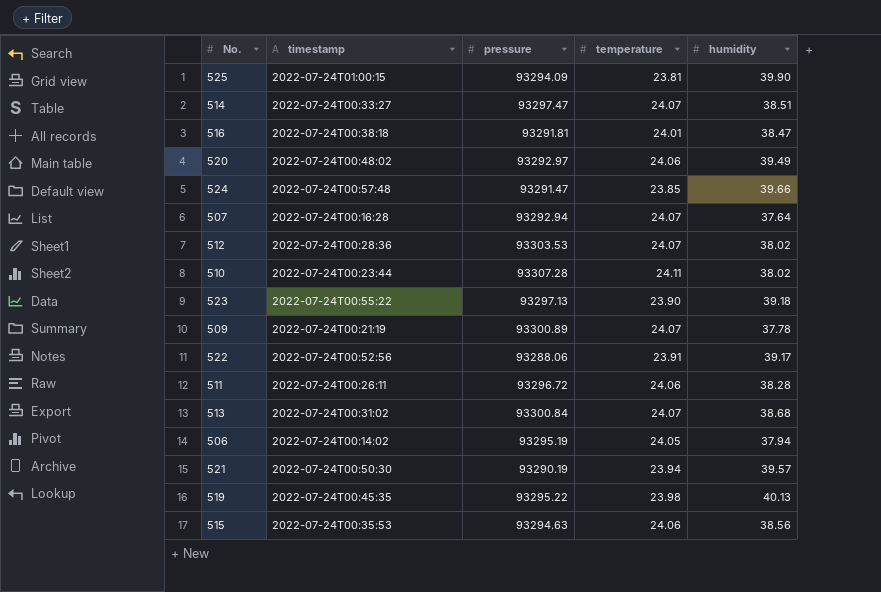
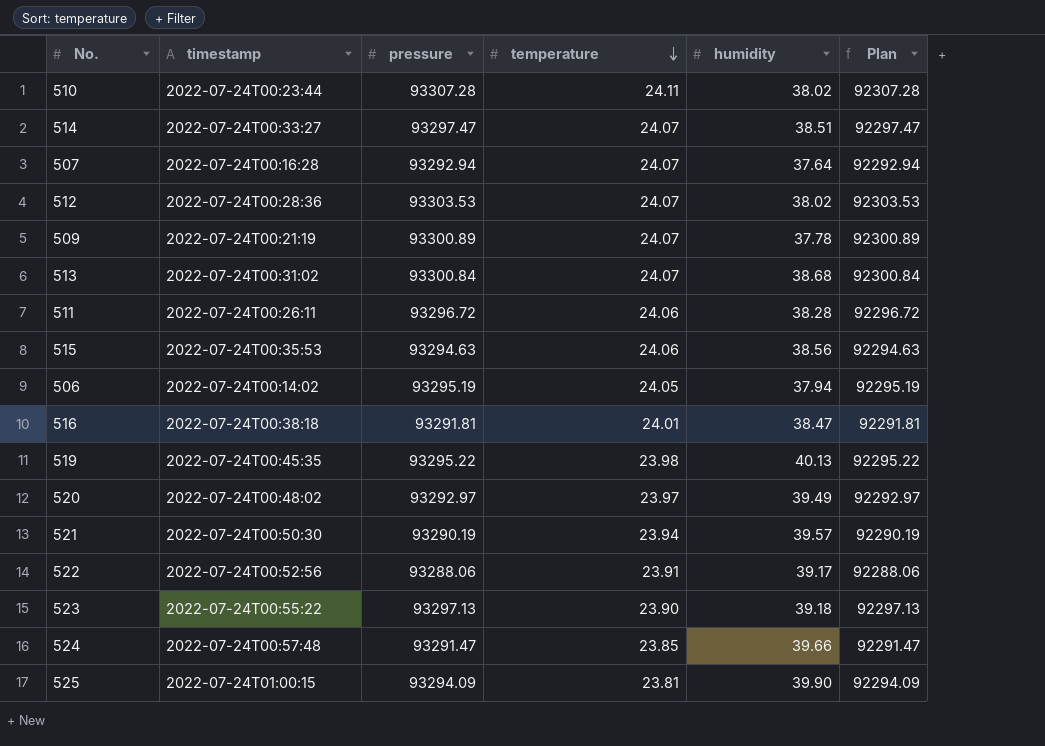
row order: none -> temperature descending
column Plan | formula: none -> [pressure] - 1000
520 | temperature: 24.06 -> 23.97

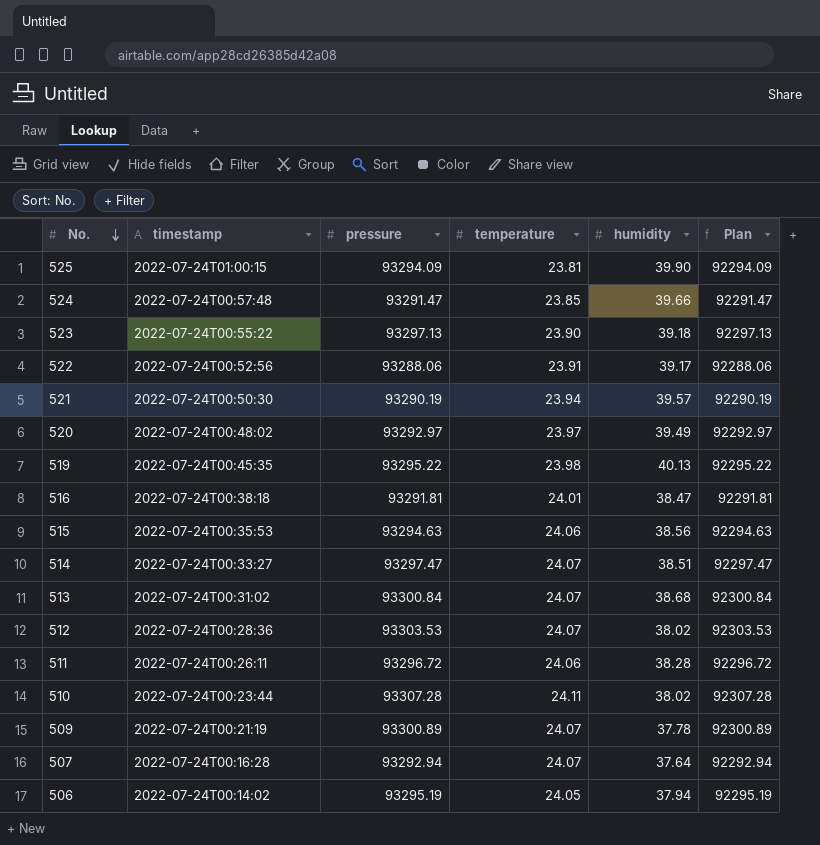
row order: temperature descending -> No. descending

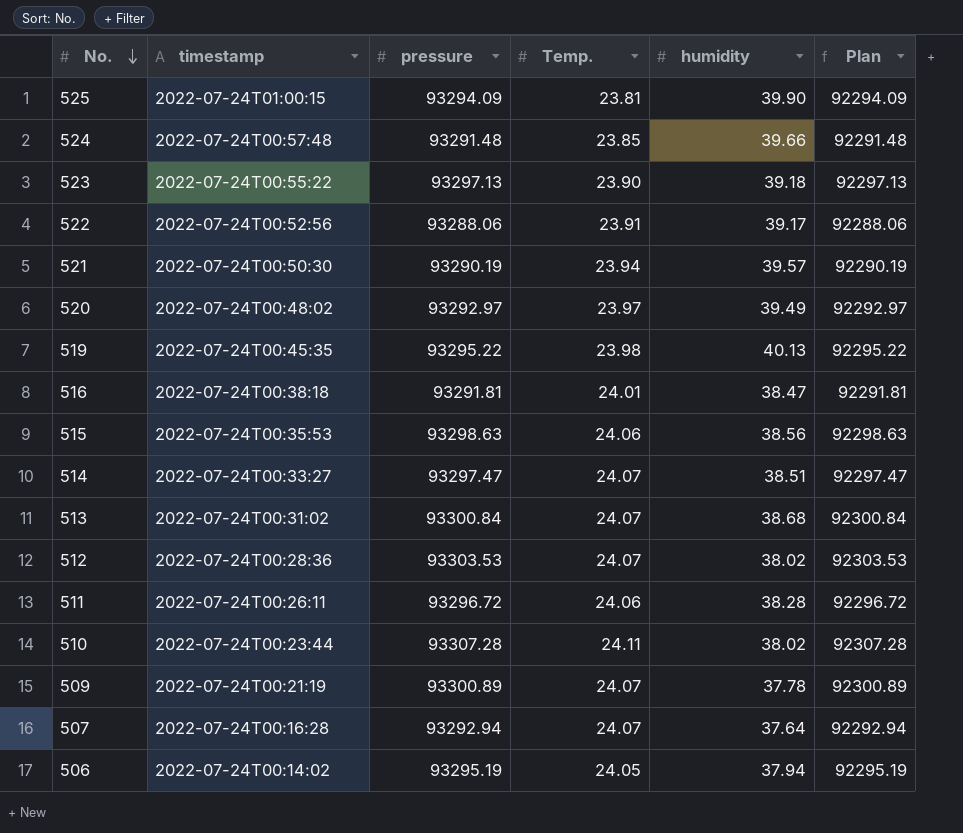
column name: temperature -> Temp.
524 | pressure: 93291.47 -> 93291.48
524 | Plan: 92291.47 -> 92291.48
515 | pressure: 93294.63 -> 93298.63
515 | Plan: 92294.63 -> 92298.63

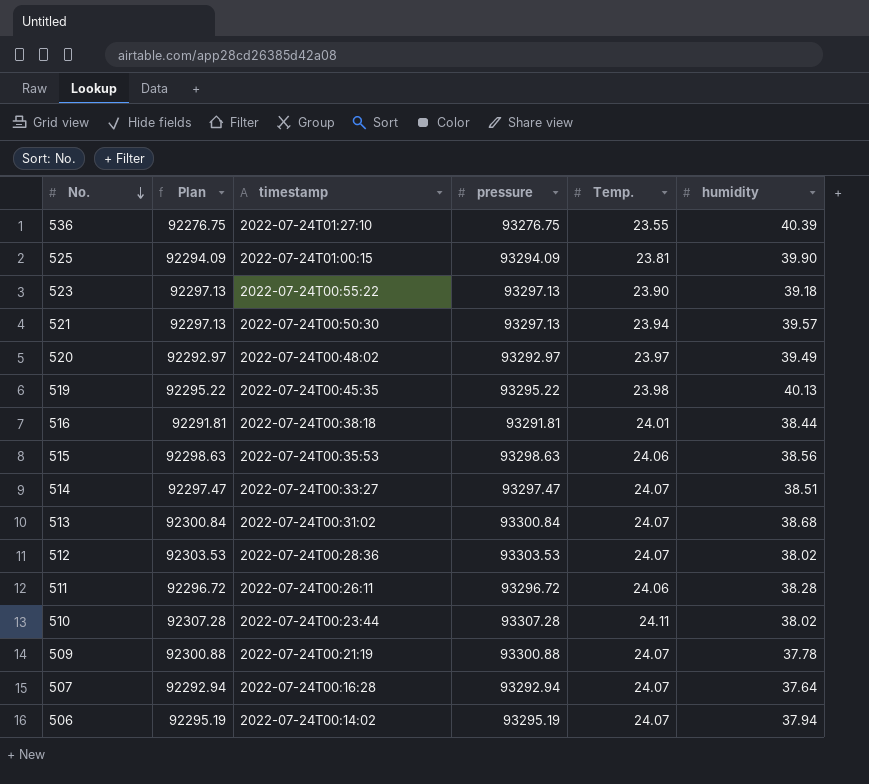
column Plan | position: 6 -> 2
row 524: 2022-07-24T00:57:48 | 93291.48 | 23.85 | 39.66 | 92291.48 -> none
row 522: 2022-07-24T00:52:56 | 93288.06 | 23.91 | 39.17 | 92288.06 -> none
row 536: none -> 92276.75 | 2022-07-24T01:27:10 | 93276.75 | 23.55 | 40.39
521 | Plan: 92290.19 -> 92297.13
521 | pressure: 93290.19 -> 93297.13
516 | humidity: 38.47 -> 38.44
509 | Plan: 92300.89 -> 92300.88
509 | pressure: 93300.89 -> 93300.88
506 | Temp.: 24.05 -> 24.07

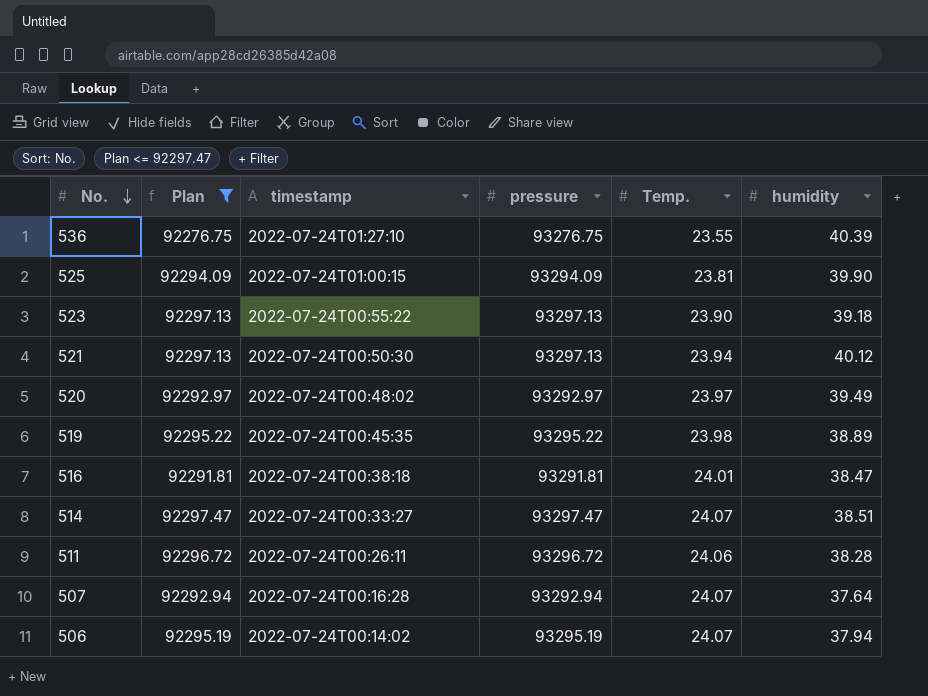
filter: none -> Plan <= 92297.47
521 | humidity: 39.57 -> 40.12
519 | humidity: 40.13 -> 38.89
516 | humidity: 38.44 -> 38.47

